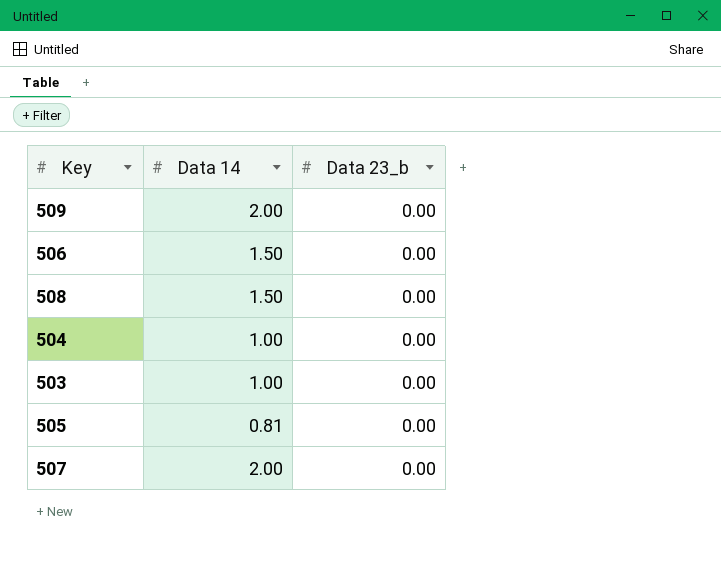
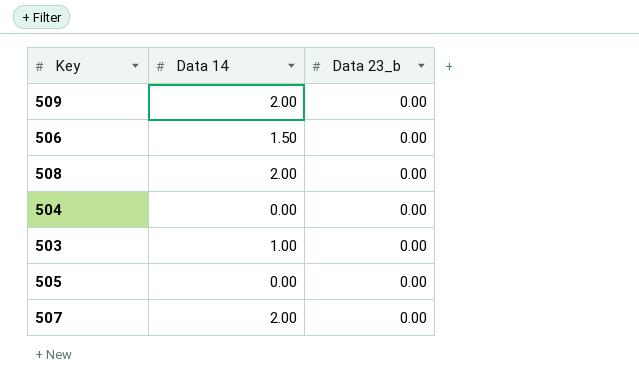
508 | Data 14: 1.50 -> 2.00
504 | Data 14: 1.00 -> 0.00
505 | Data 14: 0.81 -> 0.00

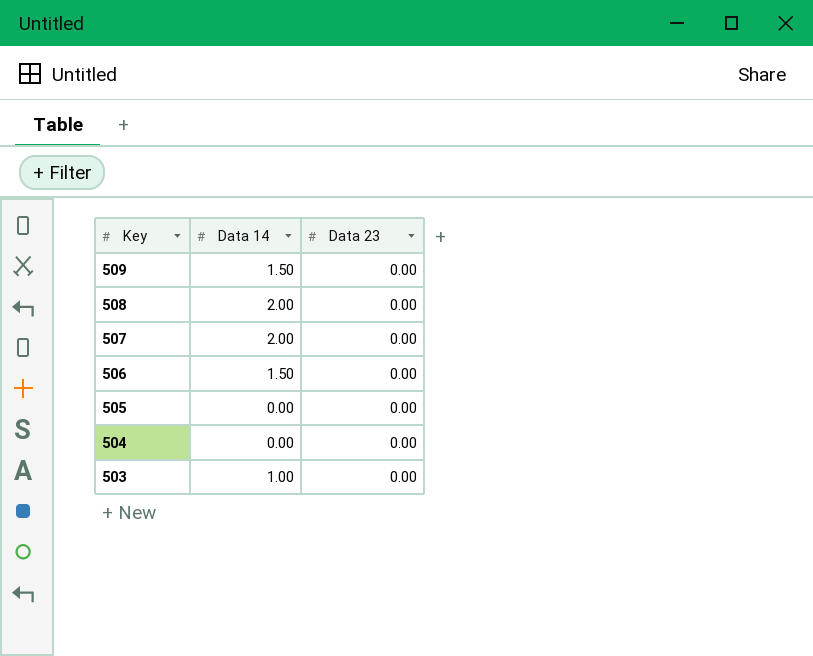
row order: none -> Key descending
column name: Data 23_b -> Data 23
509 | Data 14: 2.00 -> 1.50

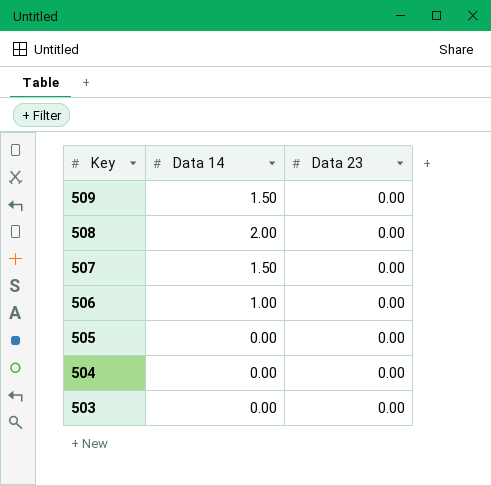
507 | Data 14: 2.00 -> 1.50
506 | Data 14: 1.50 -> 1.00
503 | Data 14: 1.00 -> 0.00

